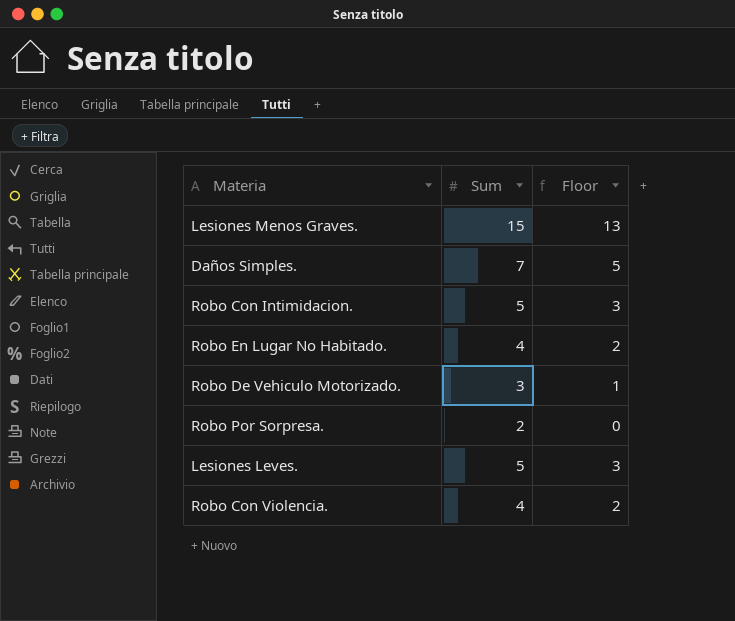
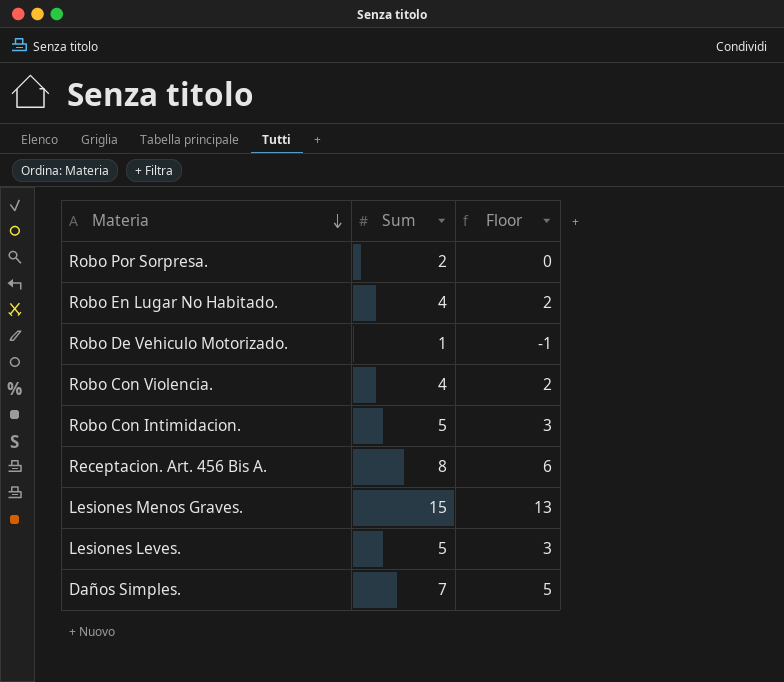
row order: none -> Materia descending
Robo De Vehiculo Motorizado. | Sum: 3 -> 1
Robo De Vehiculo Motorizado. | Floor: 1 -> -1
row Receptacion. Art. 456 Bis A.: none -> 8 | 6

